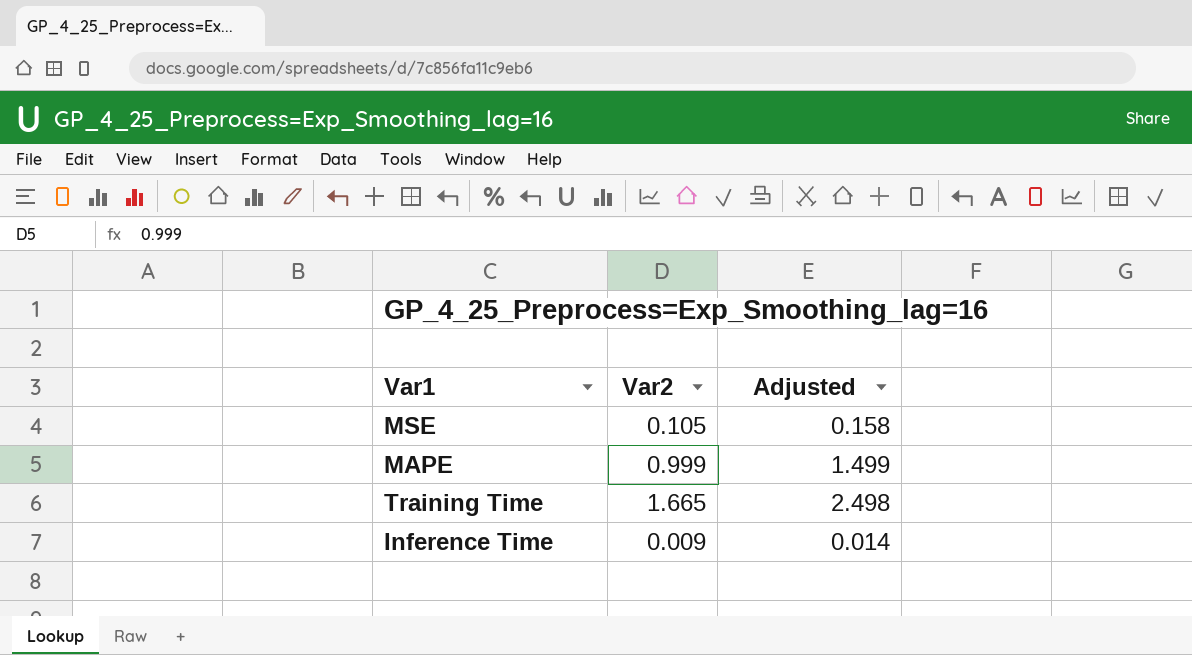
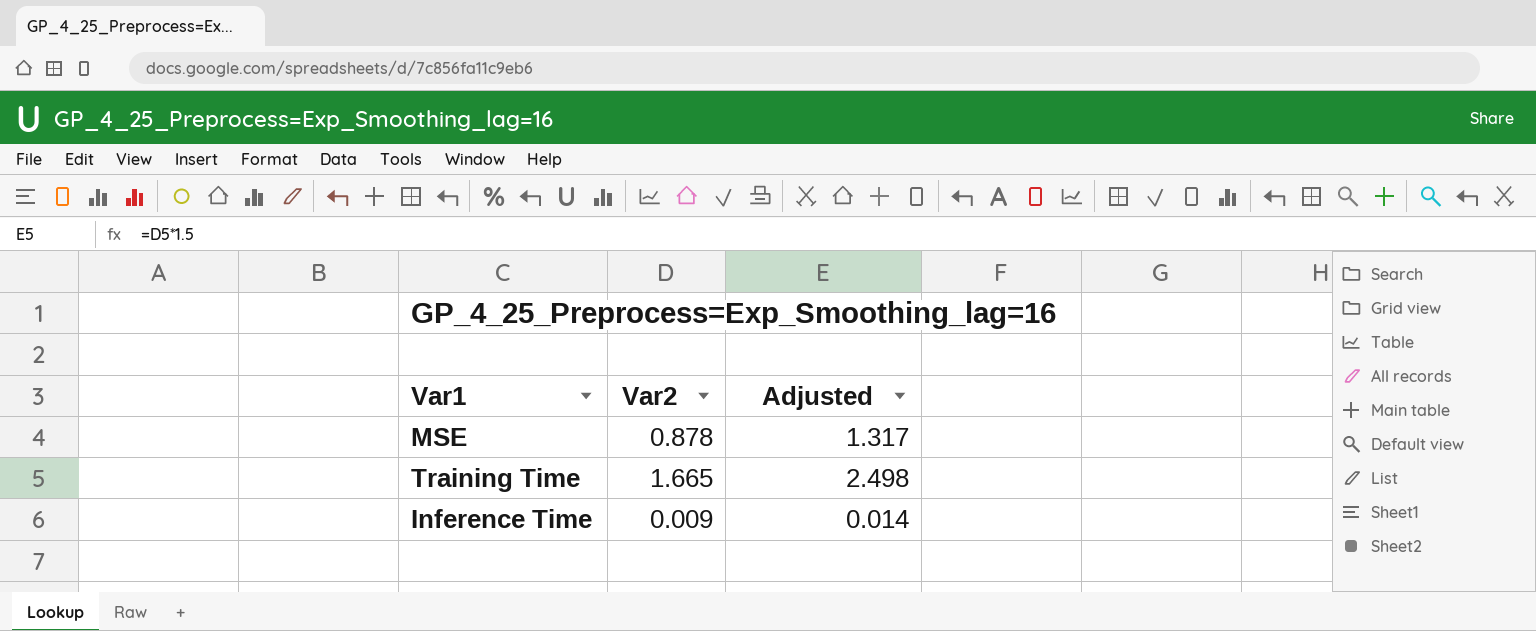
row MAPE: 0.999 | 1.499 -> none
MSE | Var2: 0.105 -> 0.878
MSE | Adjusted: 0.158 -> 1.317

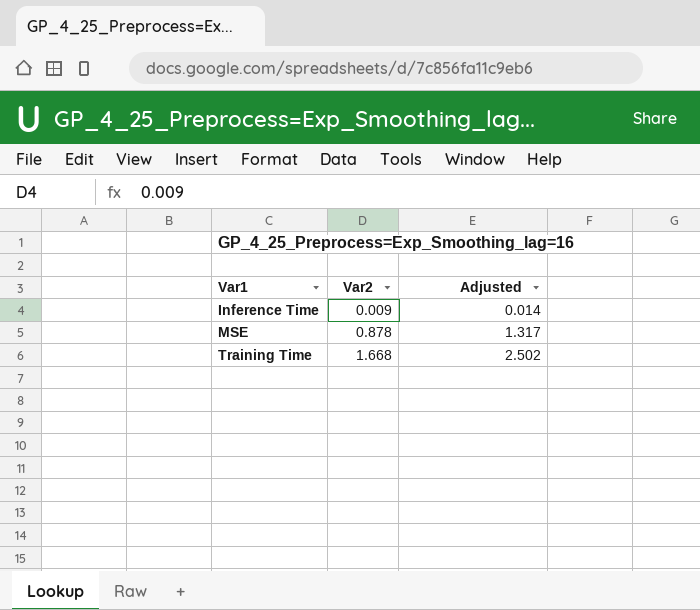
row order: none -> Var1 ascending
Training Time | Var2: 1.665 -> 1.668
Training Time | Adjusted: 2.498 -> 2.502

